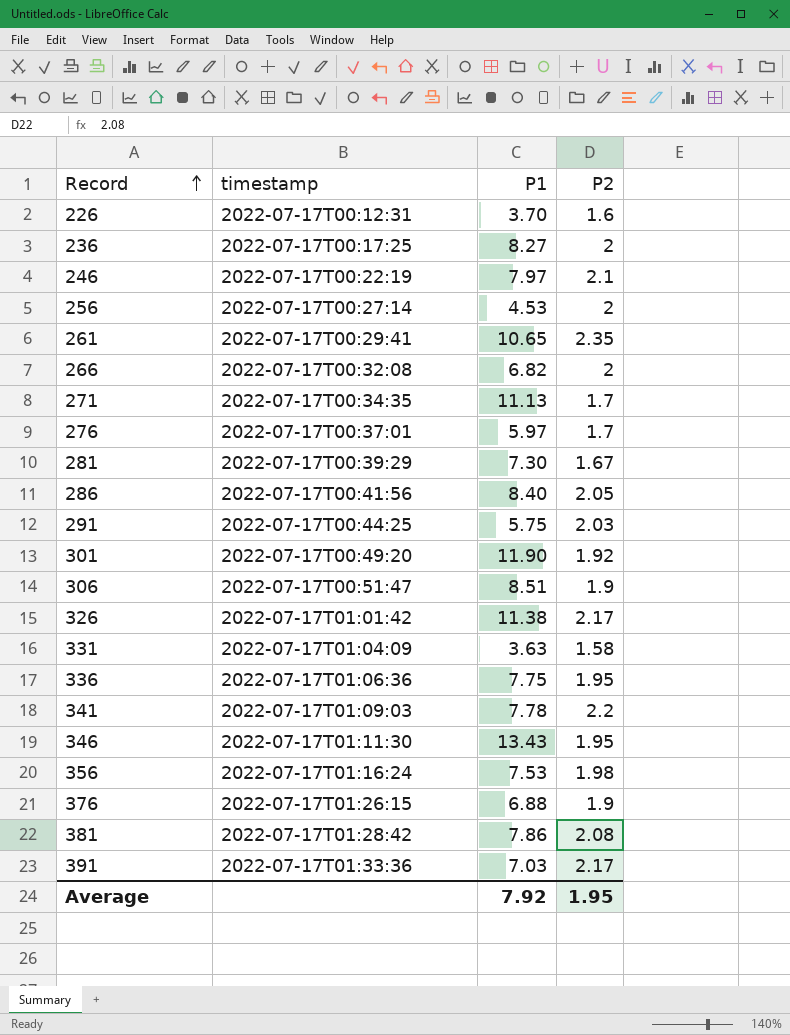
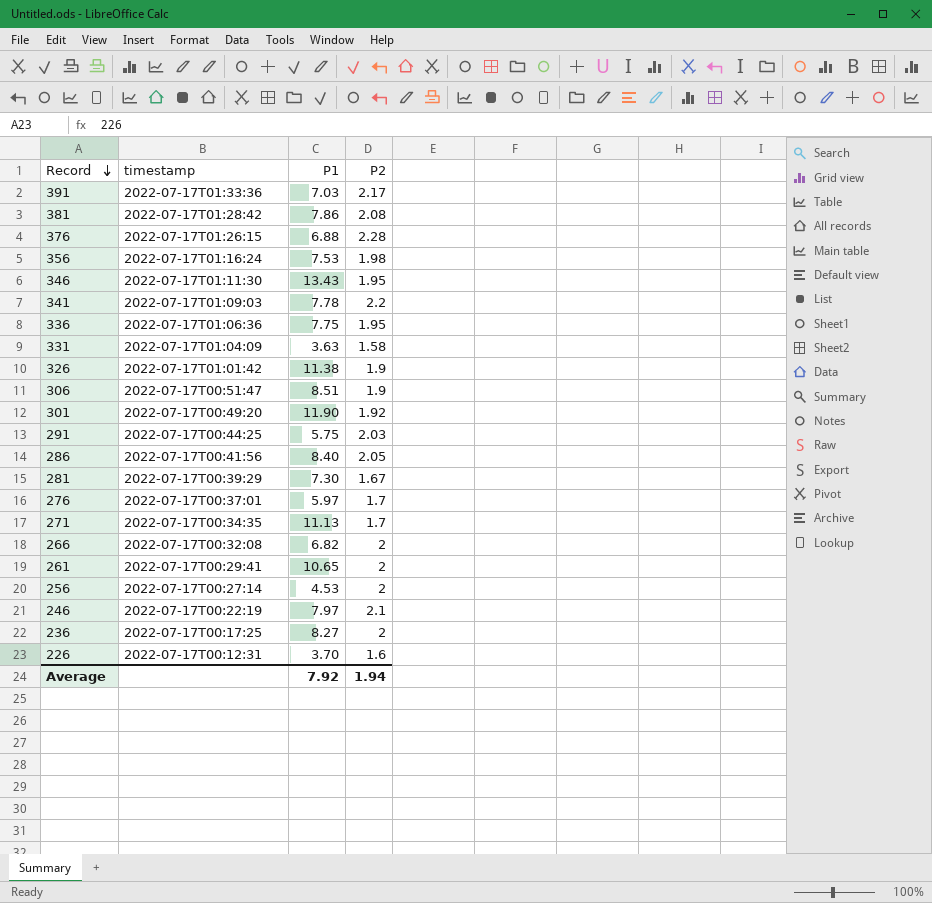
row order: Record ascending -> Record descending
376 | P2: 1.9 -> 2.28
326 | P2: 2.17 -> 1.9
261 | P2: 2.35 -> 2
Average | P2: 1.95 -> 1.94

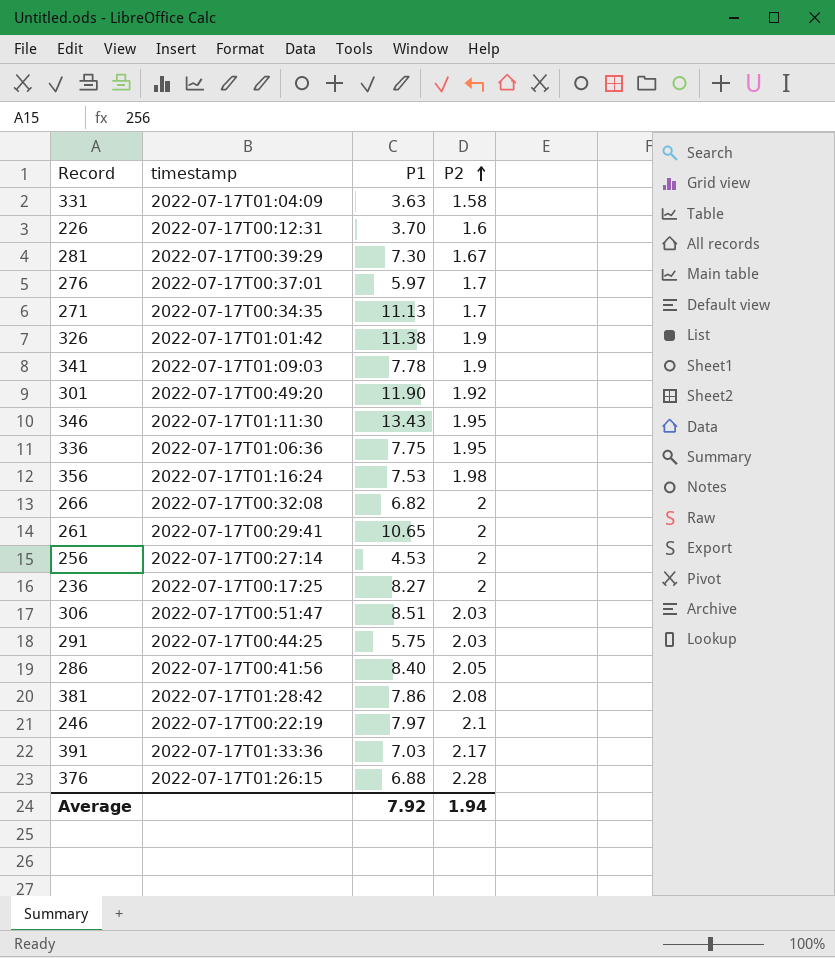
row order: Record descending -> P2 ascending
341 | P2: 2.2 -> 1.9
306 | P2: 1.9 -> 2.03

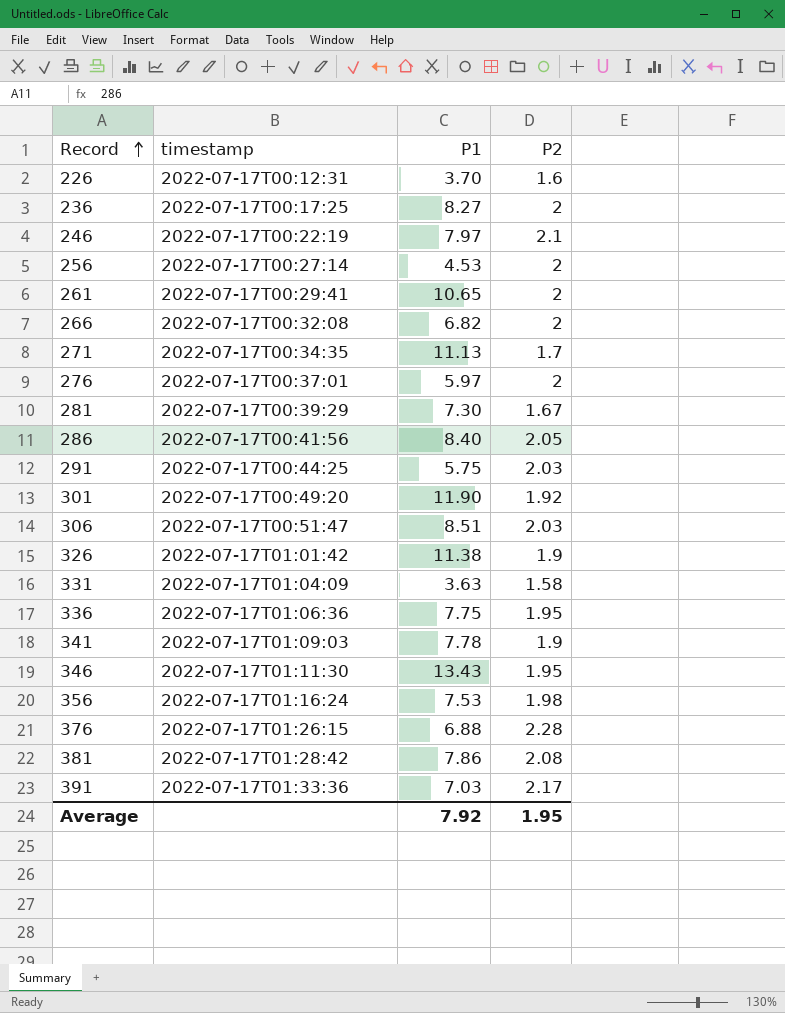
row order: P2 ascending -> Record ascending
276 | P2: 1.7 -> 2
Average | P2: 1.94 -> 1.95

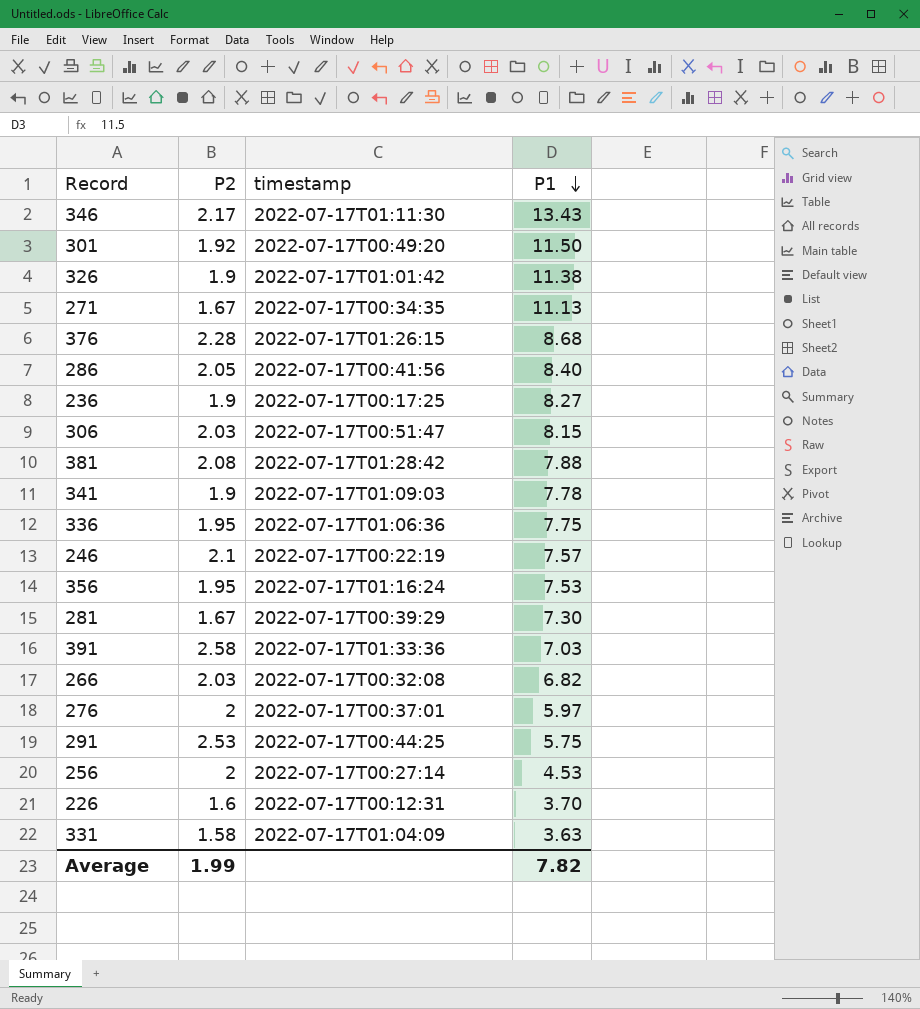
row order: Record ascending -> P1 descending
column P2 | position: 4 -> 2
row 261: 2022-07-17T00:29:41 | 10.65 | 2 -> none
346 | P2: 1.95 -> 2.17
301 | P1: 11.90 -> 11.50
271 | P2: 1.7 -> 1.67
376 | P1: 6.88 -> 8.68
236 | P2: 2 -> 1.9
306 | P1: 8.51 -> 8.15
381 | P1: 7.86 -> 7.88
246 | P1: 7.97 -> 7.57
356 | P2: 1.98 -> 1.95
391 | P2: 2.17 -> 2.58
266 | P2: 2 -> 2.03
291 | P2: 2.03 -> 2.53
Average | P2: 1.95 -> 1.99
Average | P1: 7.92 -> 7.82

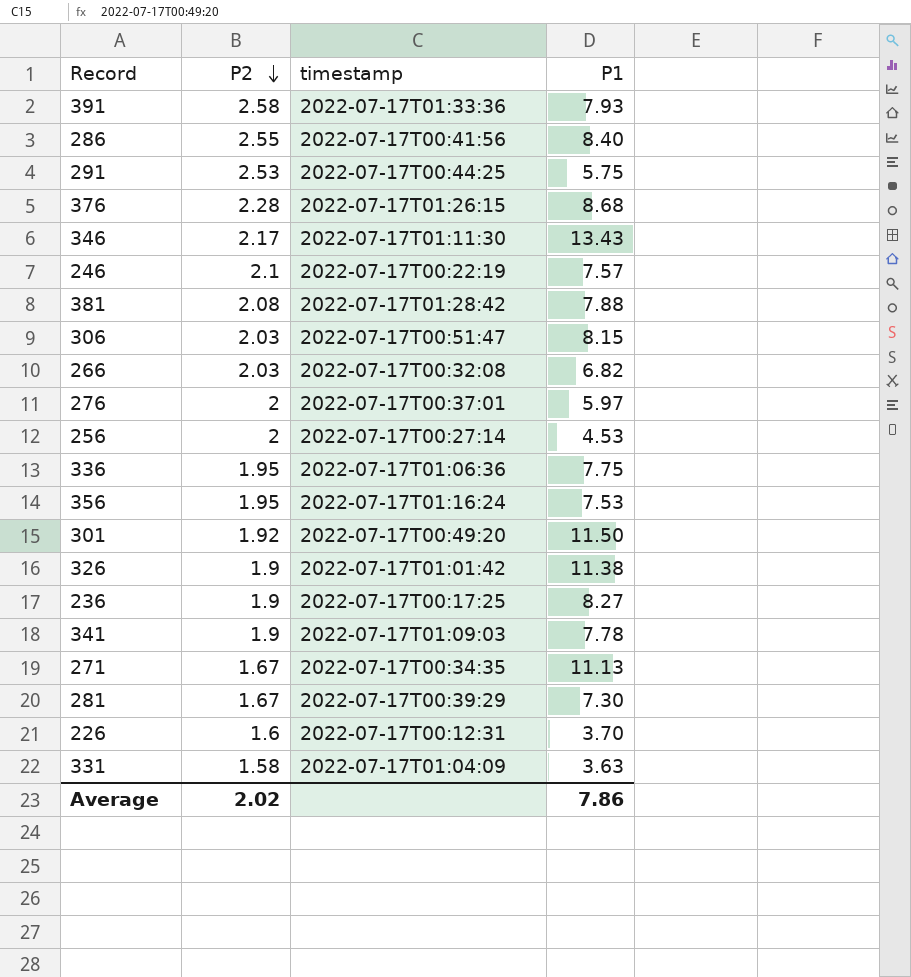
row order: P1 descending -> P2 descending
391 | P1: 7.03 -> 7.93
286 | P2: 2.05 -> 2.55
Average | P2: 1.99 -> 2.02
Average | P1: 7.82 -> 7.86

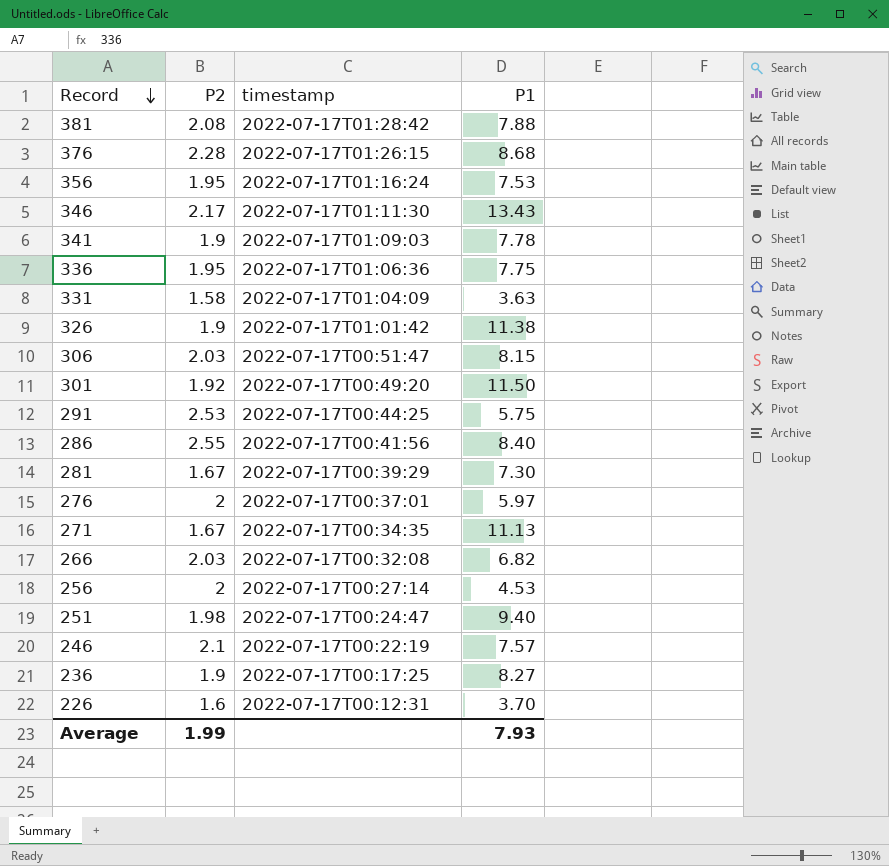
row order: P2 descending -> Record descending
row 391: 2.58 | 2022-07-17T01:33:36 | 7.93 -> none
row 251: none -> 1.98 | 2022-07-17T00:24:47 | 9.40
Average | P2: 2.02 -> 1.99
Average | P1: 7.86 -> 7.93

